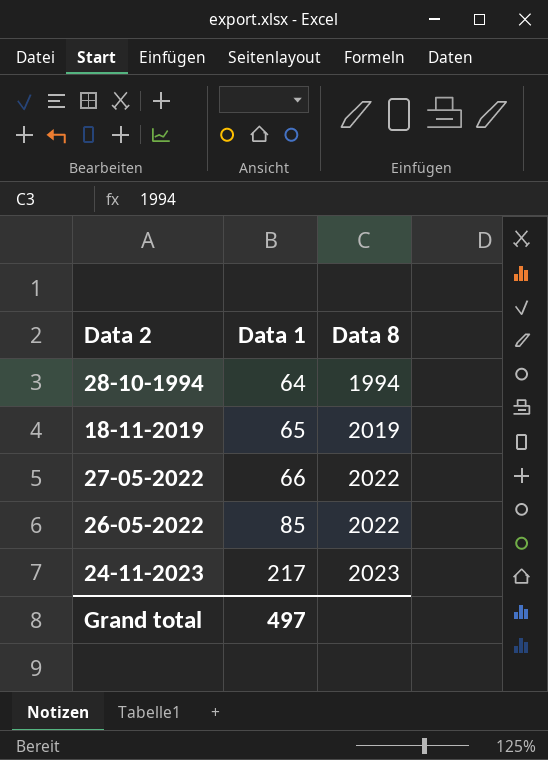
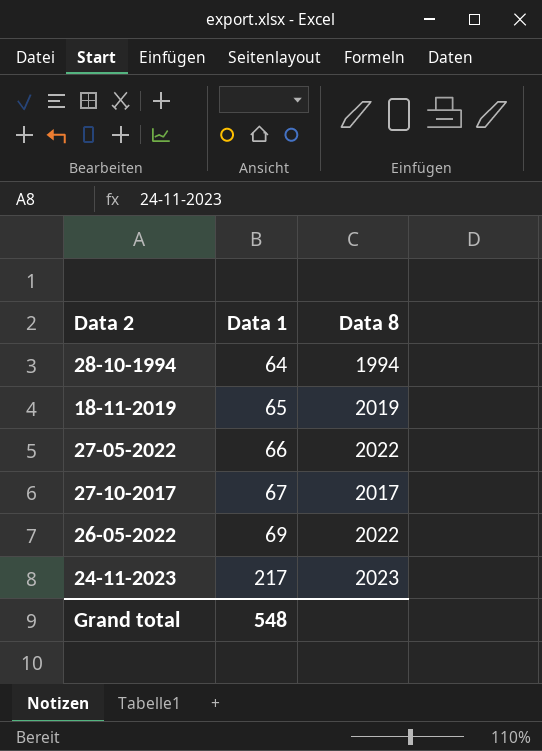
row 27-10-2017: none -> 67 | 2017
26-05-2022 | Data 1: 85 -> 69
Grand total | Data 1: 497 -> 548

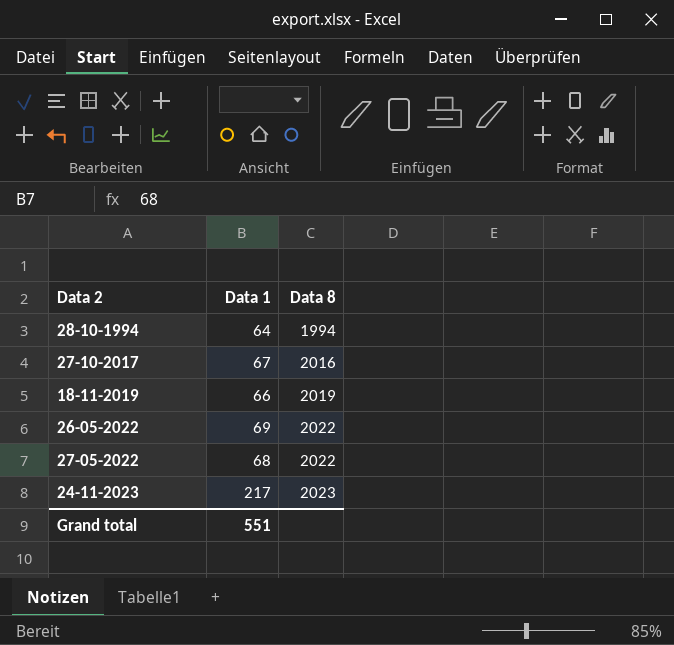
row order: Data 1 ascending -> Data 2 ascending
27-10-2017 | Data 8: 2017 -> 2016
18-11-2019 | Data 1: 65 -> 66
27-05-2022 | Data 1: 66 -> 68
Grand total | Data 1: 548 -> 551

